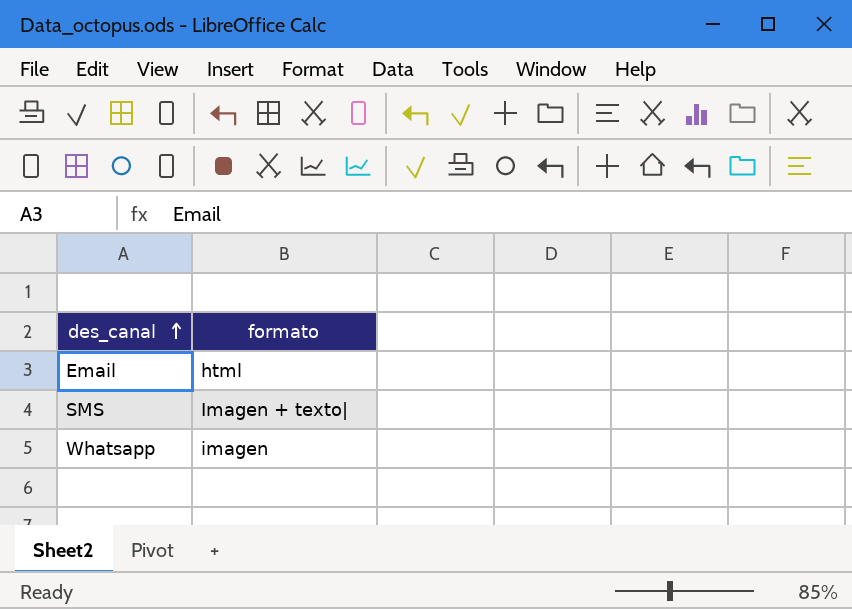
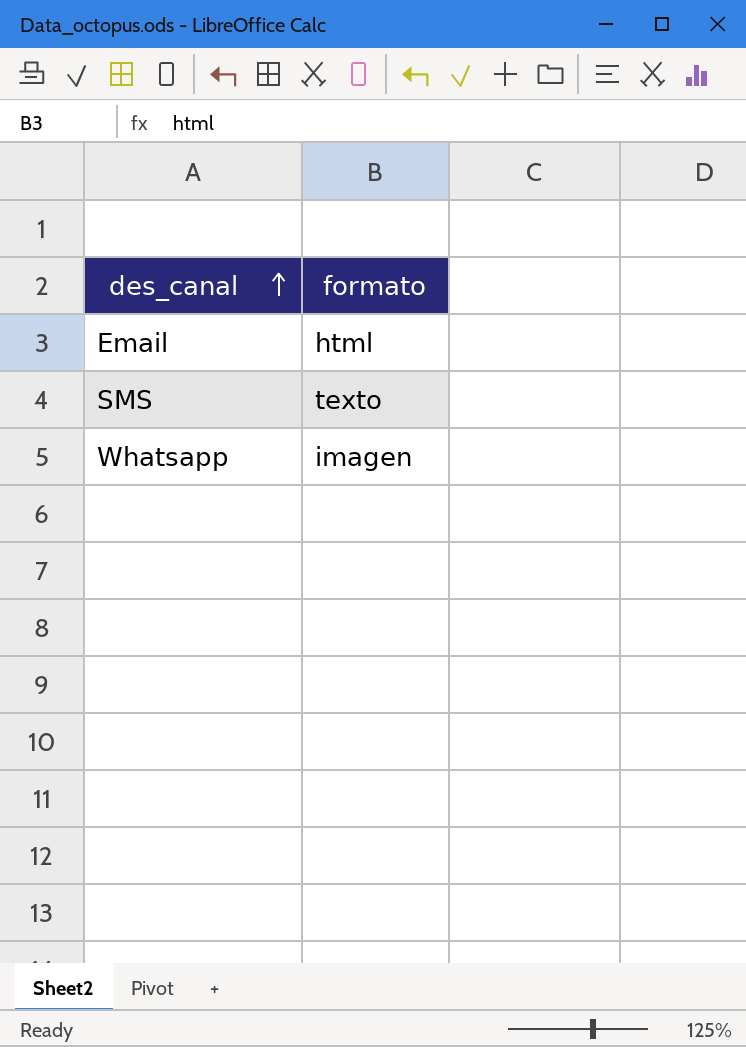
SMS | formato: Imagen + texto| -> texto

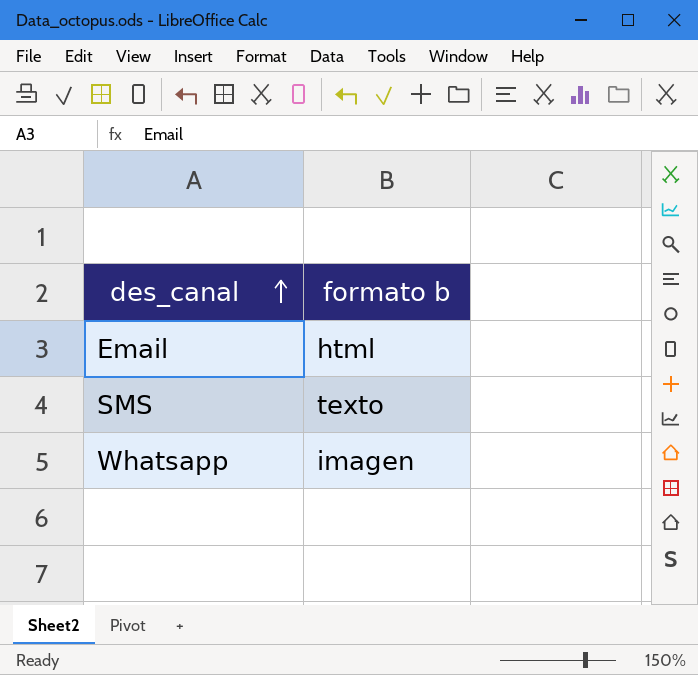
column name: formato -> formato b

